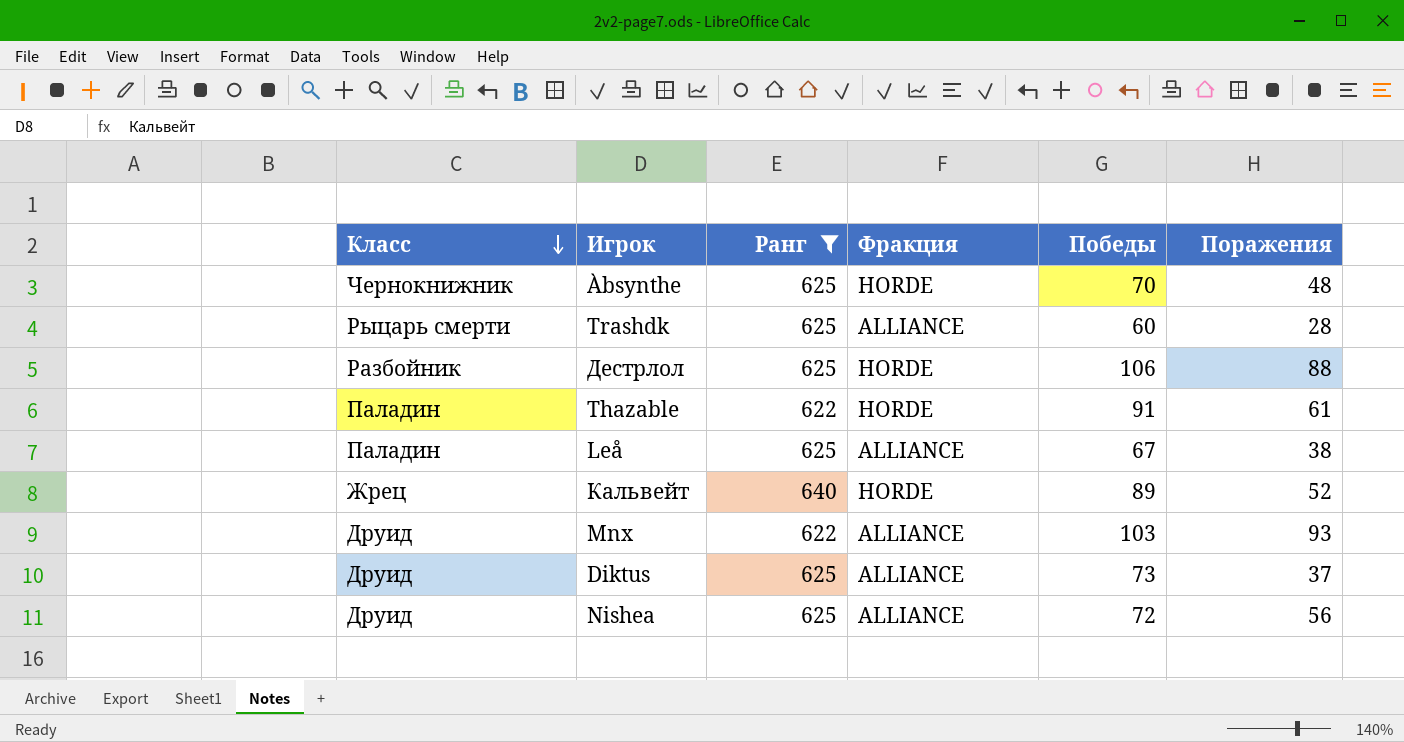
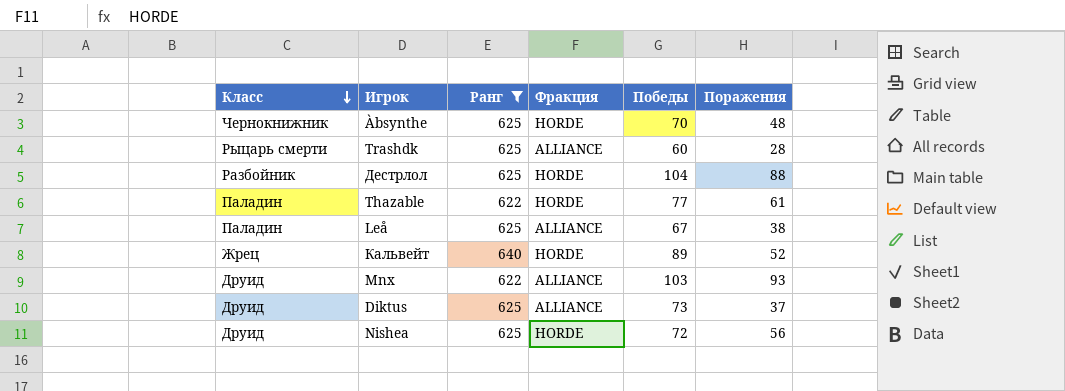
Дестрлол | Победы: 106 -> 104
Thazable | Победы: 91 -> 77
Nishea | Фракция: ALLIANCE -> HORDE

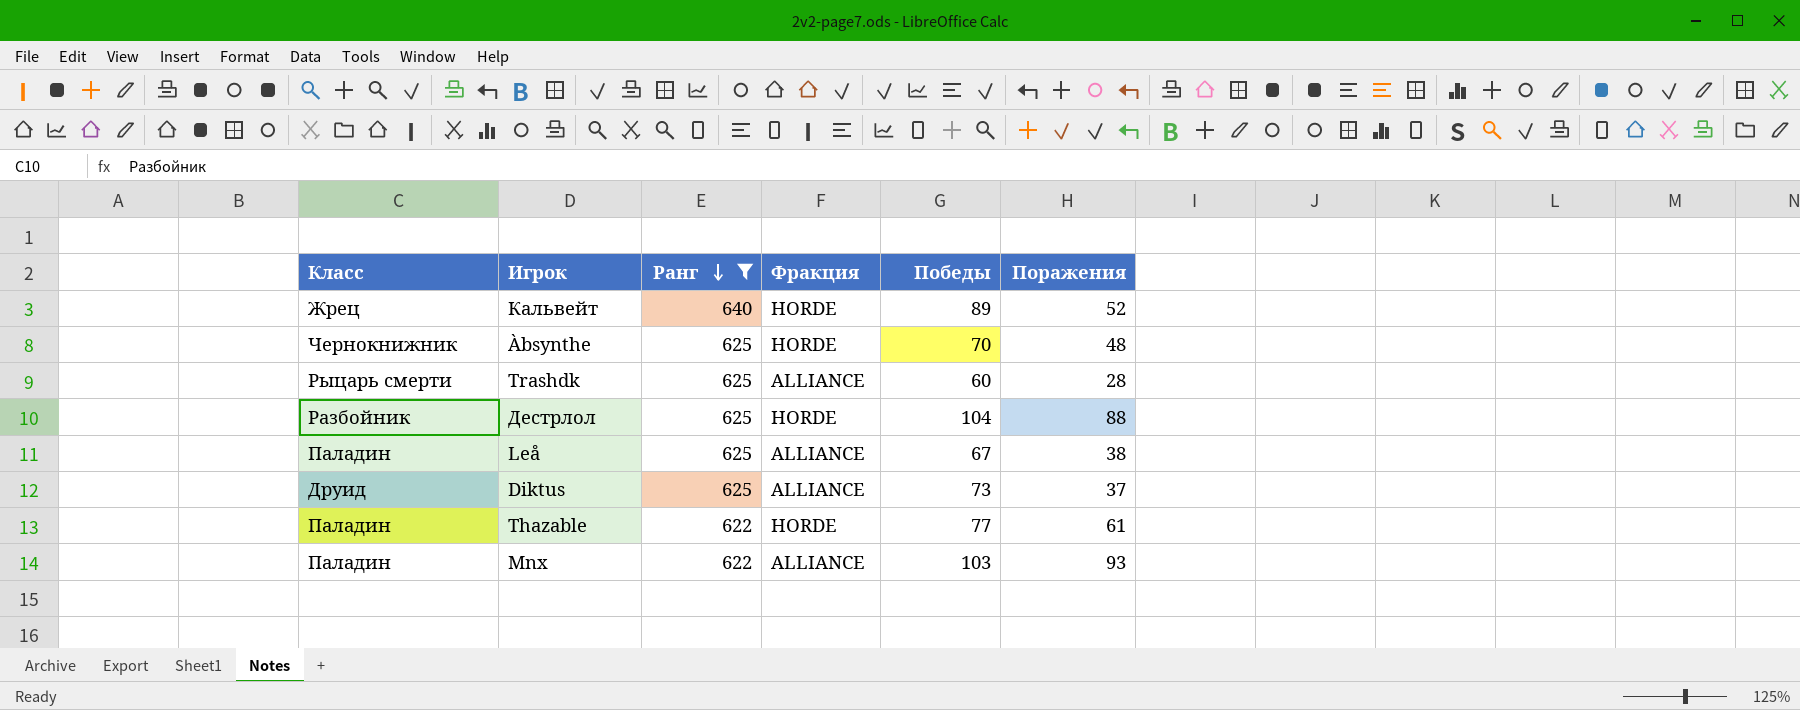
row order: Класс descending -> Ранг descending
row Nishea: Друид | 625 | HORDE | 72 | 56 -> none
Mnx | Класс: Друид -> Паладин

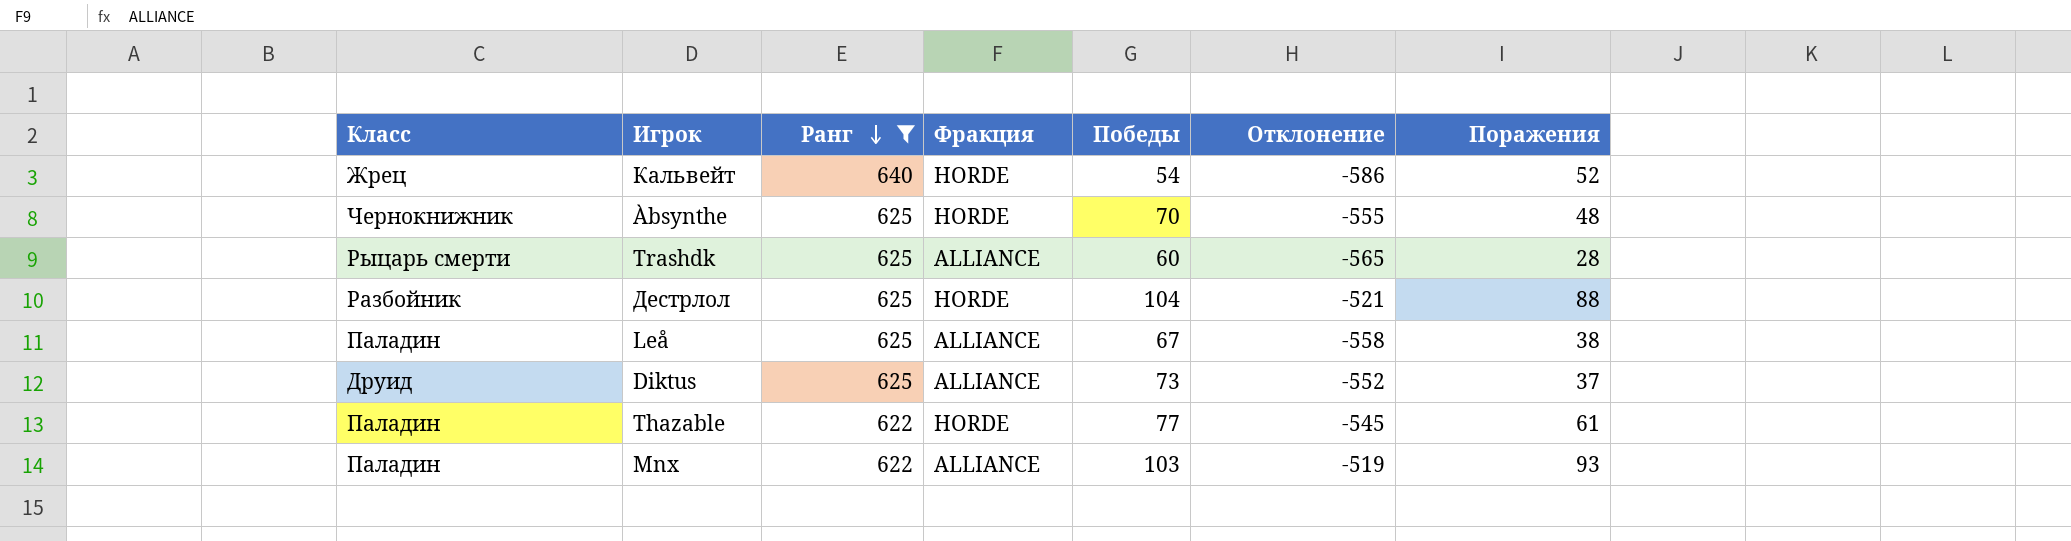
column Отклонение | formula: none -> [Победы] - [Ранг]
Кальвейт | Победы: 89 -> 54

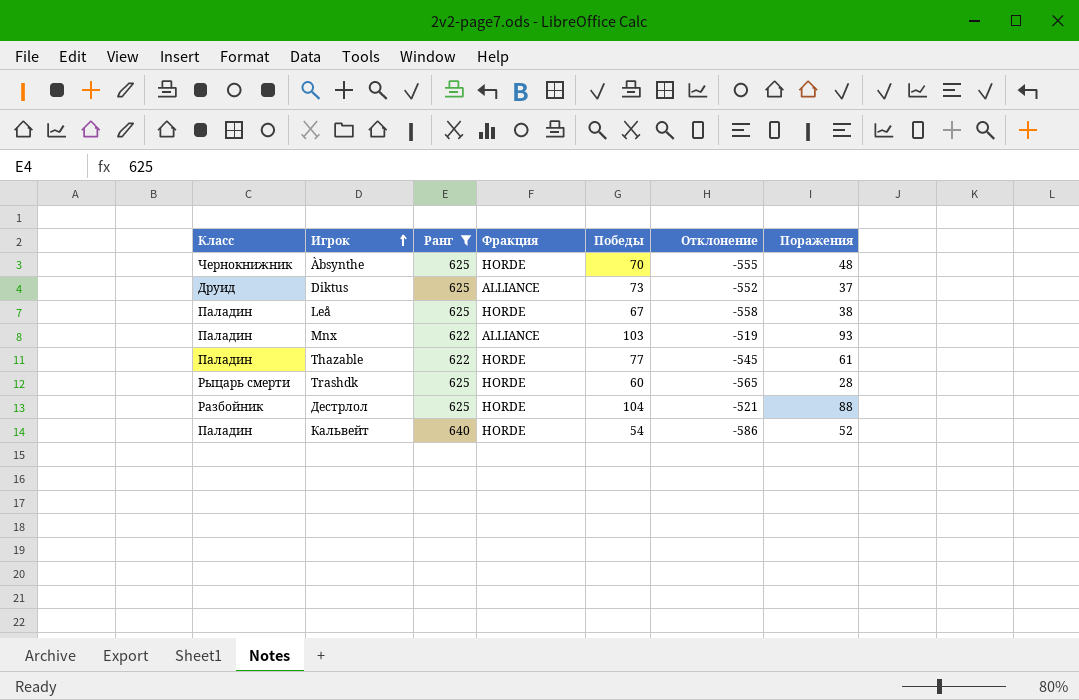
row order: Ранг descending -> Игрок ascending
Leå | Фракция: ALLIANCE -> HORDE
Trashdk | Фракция: ALLIANCE -> HORDE
Кальвейт | Класс: Жрец -> Паладин

